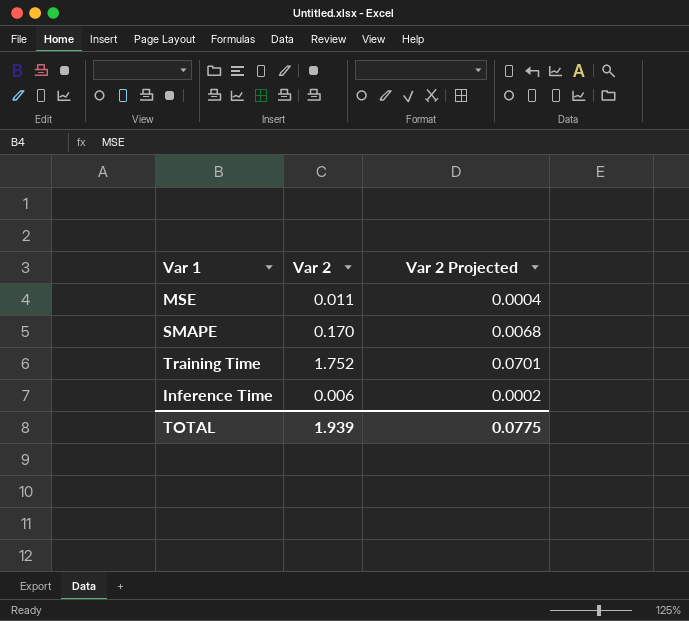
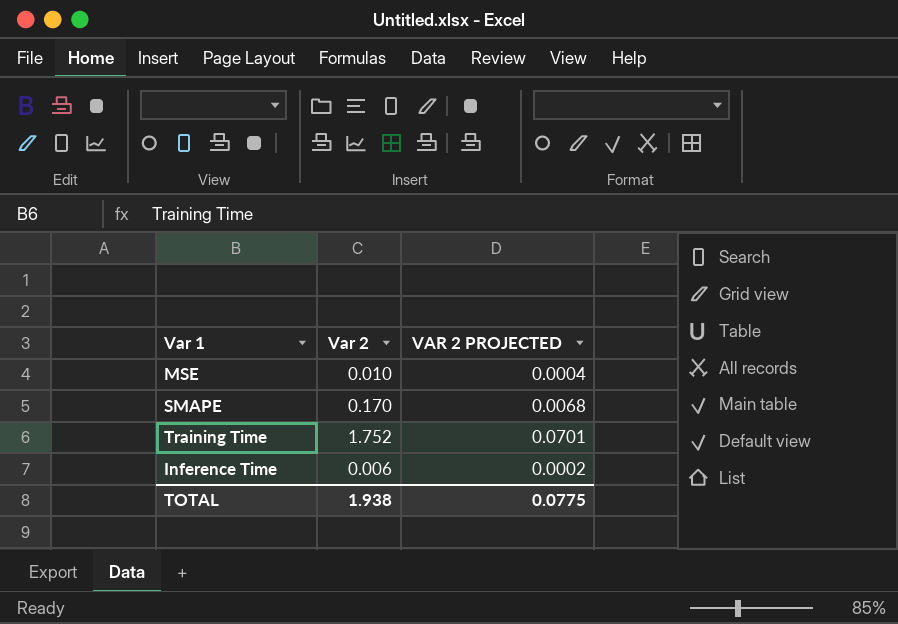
column name: Var 2 Projected -> VAR 2 PROJECTED
MSE | Var 2: 0.011 -> 0.010
TOTAL | Var 2: 1.939 -> 1.938

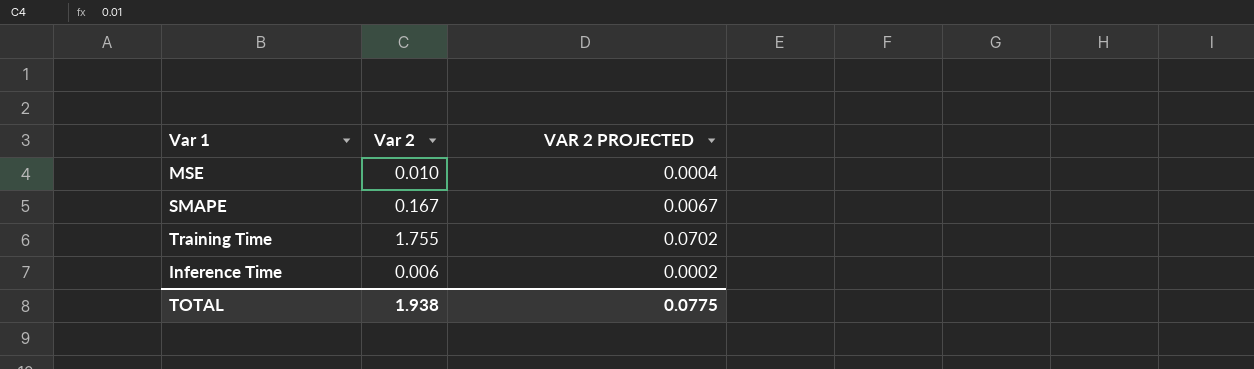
SMAPE | Var 2: 0.170 -> 0.167
SMAPE | VAR 2 PROJECTED: 0.0068 -> 0.0067
Training Time | Var 2: 1.752 -> 1.755
Training Time | VAR 2 PROJECTED: 0.0701 -> 0.0702

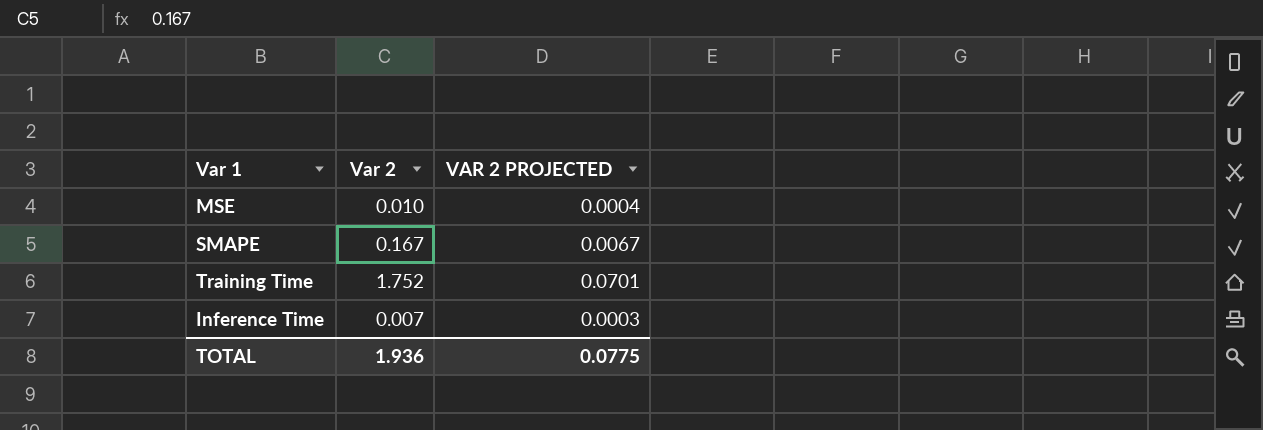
Training Time | Var 2: 1.755 -> 1.752
Training Time | VAR 2 PROJECTED: 0.0702 -> 0.0701
Inference Time | Var 2: 0.006 -> 0.007
Inference Time | VAR 2 PROJECTED: 0.0002 -> 0.0003
TOTAL | Var 2: 1.938 -> 1.936

